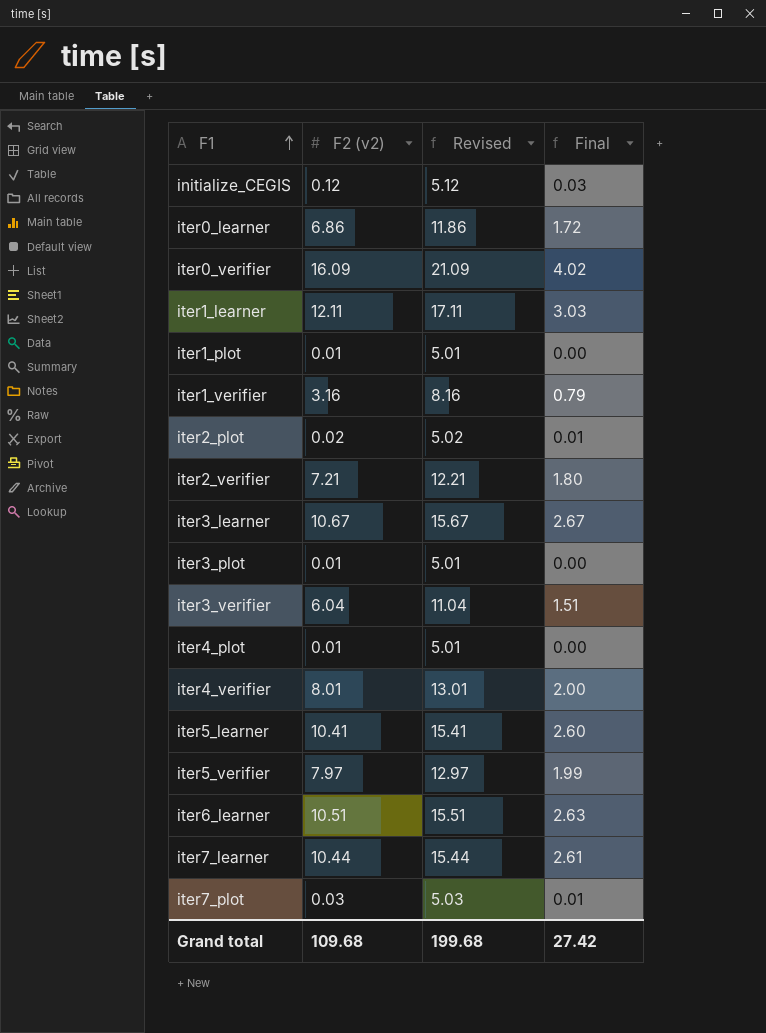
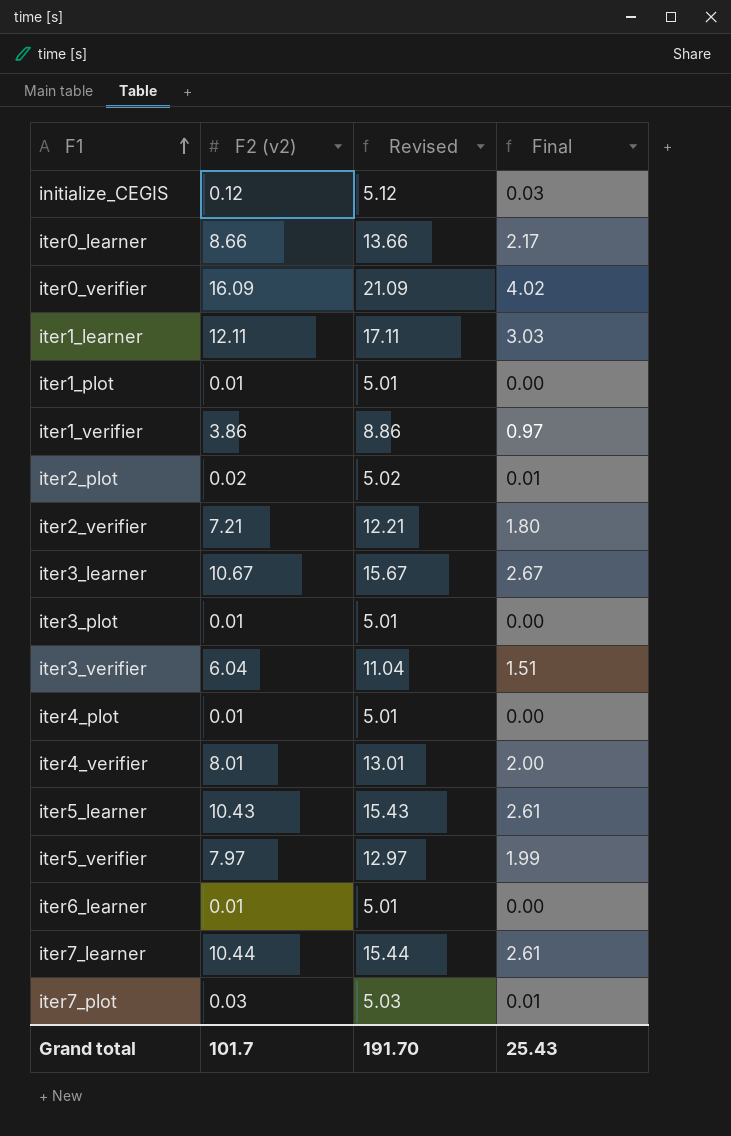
iter0_learner | F2 (v2): 6.86 -> 8.66
iter0_learner | Revised: 11.86 -> 13.66
iter0_learner | Final: 1.72 -> 2.17
iter1_verifier | F2 (v2): 3.16 -> 3.86
iter1_verifier | Revised: 8.16 -> 8.86
iter1_verifier | Final: 0.79 -> 0.97
iter5_learner | F2 (v2): 10.41 -> 10.43
iter5_learner | Revised: 15.41 -> 15.43
iter5_learner | Final: 2.60 -> 2.61
iter6_learner | F2 (v2): 10.51 -> 0.01
iter6_learner | Revised: 15.51 -> 5.01
iter6_learner | Final: 2.63 -> 0.00
Grand total | F2 (v2): 109.68 -> 101.7
Grand total | Revised: 199.68 -> 191.70
Grand total | Final: 27.42 -> 25.43

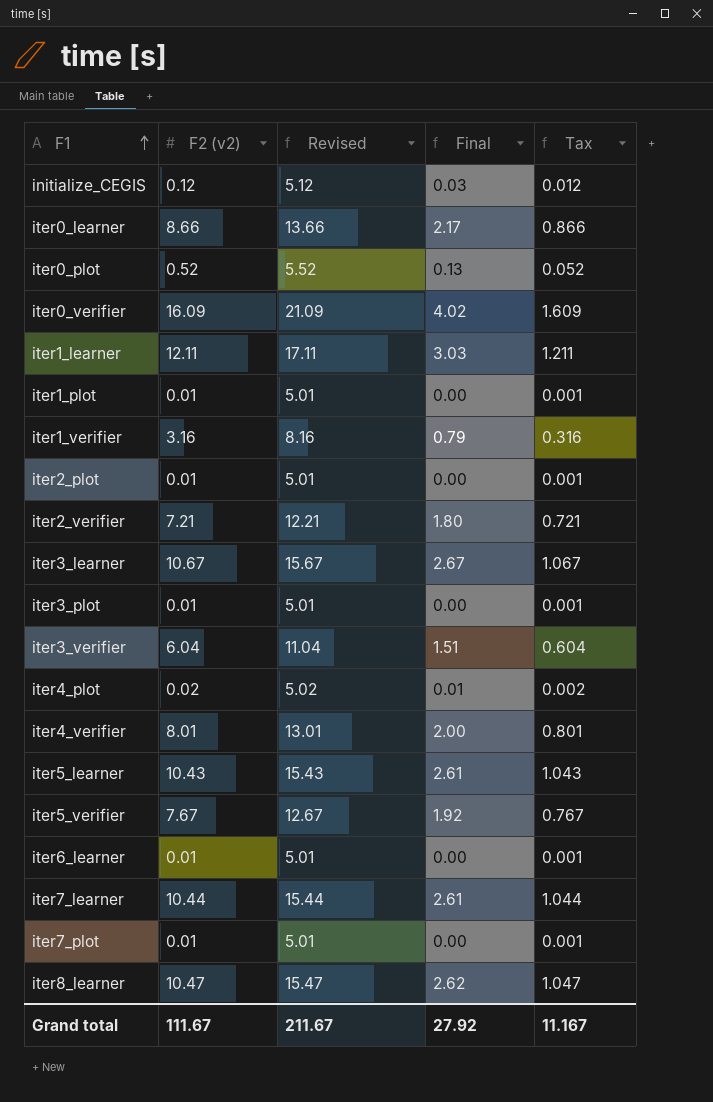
column Tax | formula: none -> [F2 (v2)] * 0.1
row iter0_plot: none -> 0.52 | 5.52 | 0.13 | 0.052
iter1_verifier | F2 (v2): 3.86 -> 3.16
iter1_verifier | Revised: 8.86 -> 8.16
iter1_verifier | Final: 0.97 -> 0.79
iter2_plot | F2 (v2): 0.02 -> 0.01
iter2_plot | Revised: 5.02 -> 5.01
iter2_plot | Final: 0.01 -> 0.00
iter4_plot | F2 (v2): 0.01 -> 0.02
iter4_plot | Revised: 5.01 -> 5.02
iter4_plot | Final: 0.00 -> 0.01
iter5_verifier | F2 (v2): 7.97 -> 7.67
iter5_verifier | Revised: 12.97 -> 12.67
iter5_verifier | Final: 1.99 -> 1.92
iter7_plot | F2 (v2): 0.03 -> 0.01
iter7_plot | Revised: 5.03 -> 5.01
iter7_plot | Final: 0.01 -> 0.00
row iter8_learner: none -> 10.47 | 15.47 | 2.62 | 1.047
Grand total | F2 (v2): 101.7 -> 111.67
Grand total | Revised: 191.70 -> 211.67
Grand total | Final: 25.43 -> 27.92

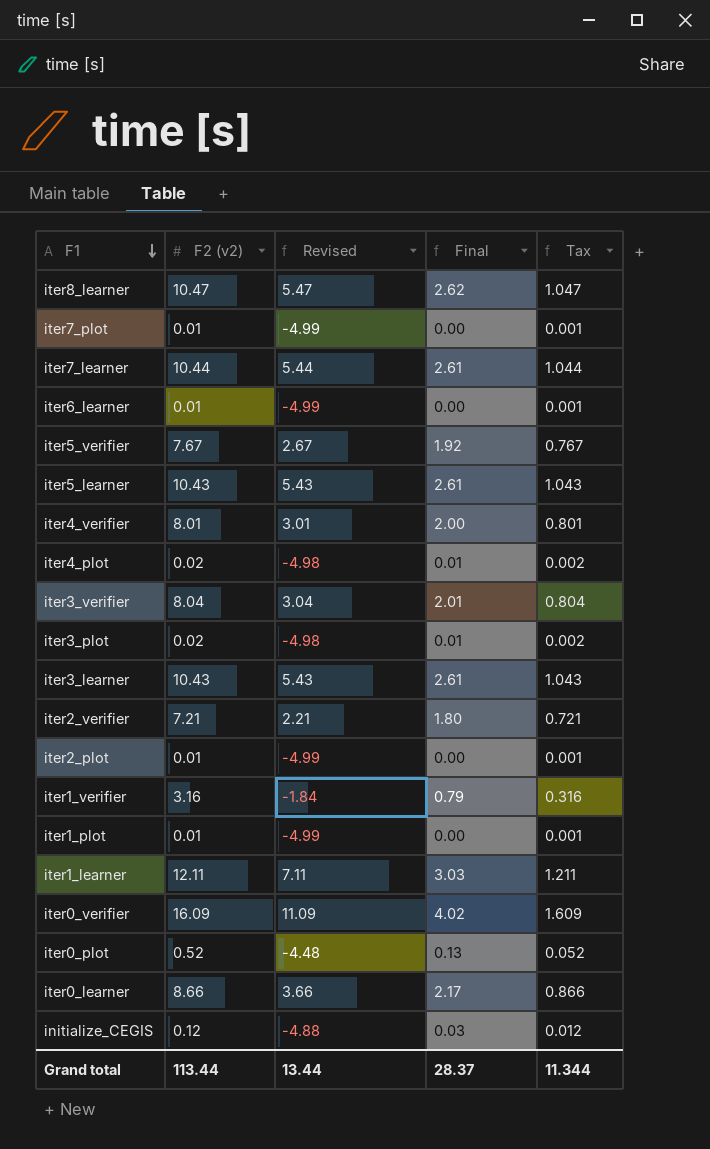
row order: F1 ascending -> F1 descending
column Revised | formula: [F2 (v2)] + 5 -> [F2 (v2)] - 5
iter3_verifier | F2 (v2): 6.04 -> 8.04
iter3_verifier | Final: 1.51 -> 2.01
iter3_verifier | Tax: 0.604 -> 0.804
iter3_plot | F2 (v2): 0.01 -> 0.02
iter3_plot | Final: 0.00 -> 0.01
iter3_plot | Tax: 0.001 -> 0.002
iter3_learner | F2 (v2): 10.67 -> 10.43
iter3_learner | Final: 2.67 -> 2.61
iter3_learner | Tax: 1.067 -> 1.043
Grand total | F2 (v2): 111.67 -> 113.44
Grand total | Revised: 211.67 -> 13.44
Grand total | Final: 27.92 -> 28.37
Grand total | Tax: 11.167 -> 11.344

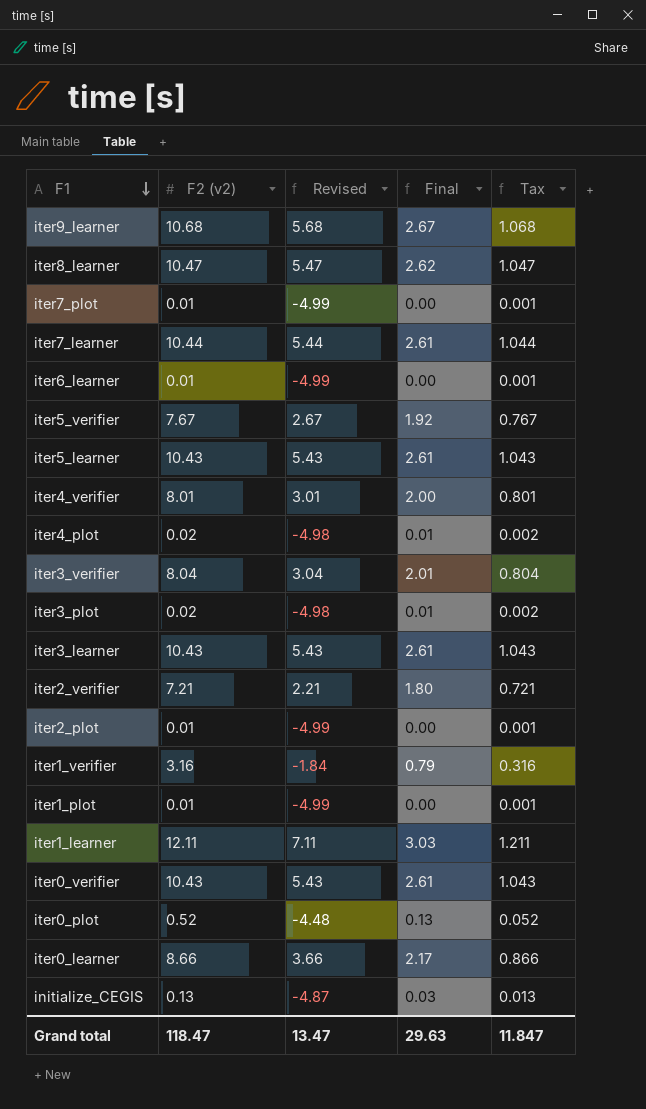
row iter9_learner: none -> 10.68 | 5.68 | 2.67 | 1.068
iter0_verifier | F2 (v2): 16.09 -> 10.43
iter0_verifier | Revised: 11.09 -> 5.43
iter0_verifier | Final: 4.02 -> 2.61
iter0_verifier | Tax: 1.609 -> 1.043
initialize_CEGIS | F2 (v2): 0.12 -> 0.13
initialize_CEGIS | Revised: -4.88 -> -4.87
initialize_CEGIS | Tax: 0.012 -> 0.013
Grand total | F2 (v2): 113.44 -> 118.47
Grand total | Revised: 13.44 -> 13.47
Grand total | Final: 28.37 -> 29.63
Grand total | Tax: 11.344 -> 11.847

